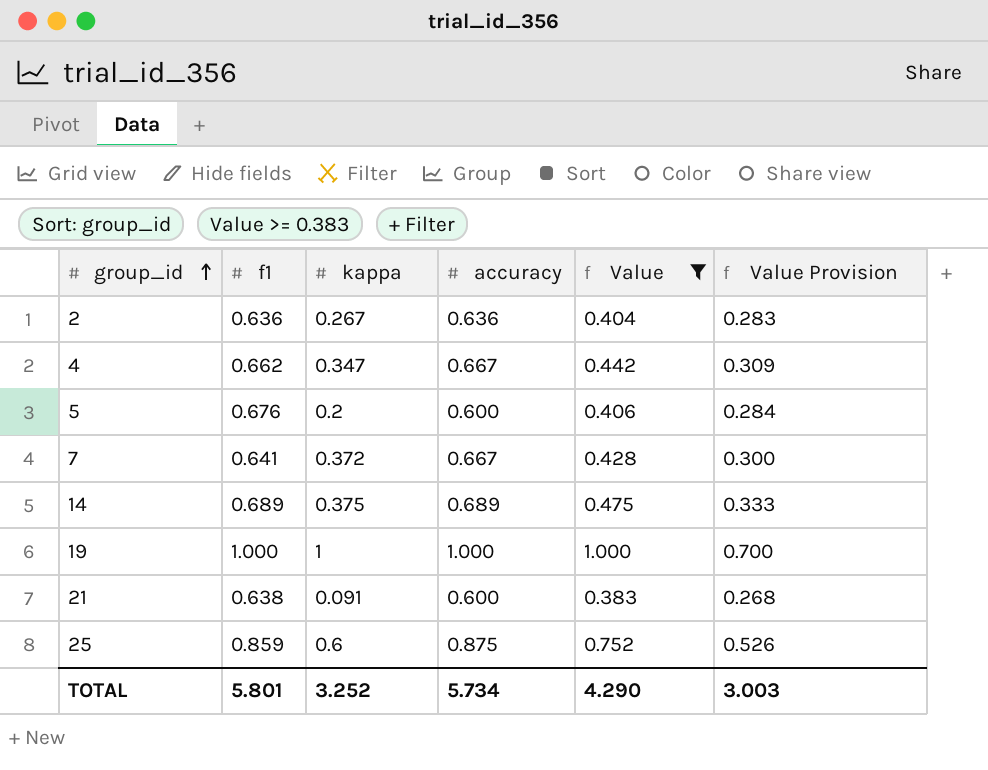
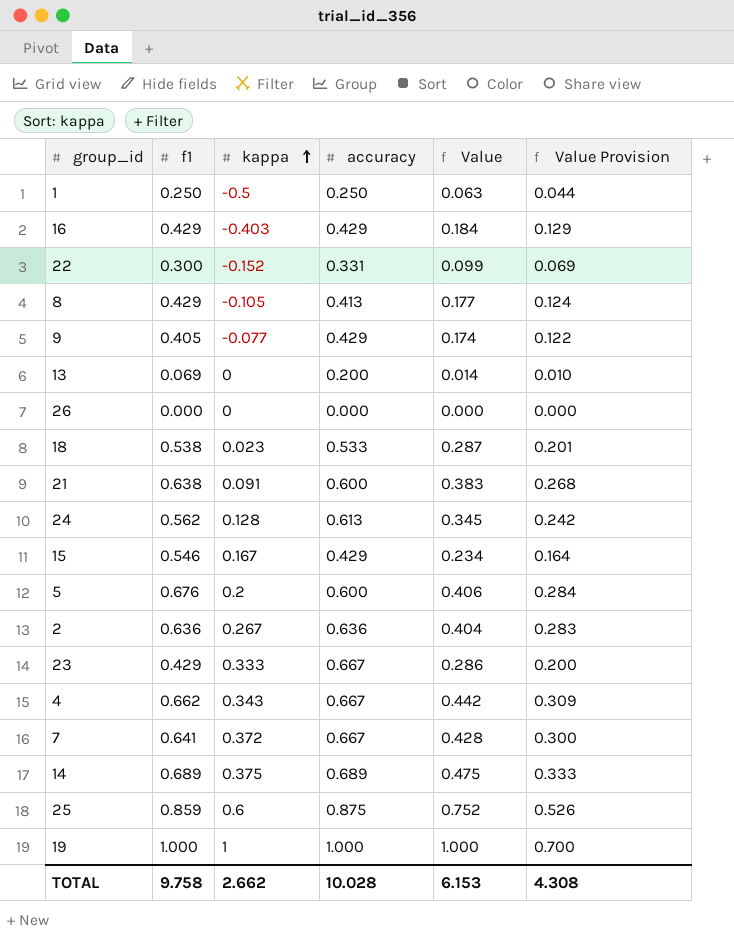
filter: Value >= 0.383 -> none
row order: group_id ascending -> kappa ascending
4 | kappa: 0.347 -> 0.343
TOTAL | f1: 5.801 -> 9.758
TOTAL | kappa: 3.252 -> 2.662
TOTAL | accuracy: 5.734 -> 10.028
TOTAL | Value: 4.290 -> 6.153
TOTAL | Value Provision: 3.003 -> 4.308

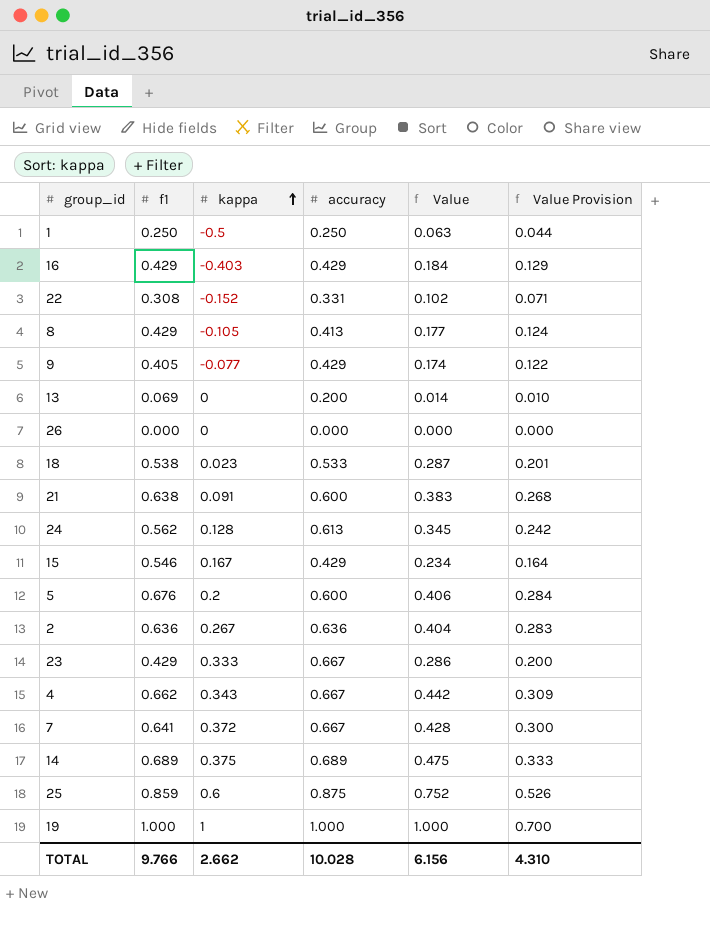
22 | f1: 0.300 -> 0.308
22 | Value: 0.099 -> 0.102
22 | Value Provision: 0.069 -> 0.071
TOTAL | f1: 9.758 -> 9.766
TOTAL | Value: 6.153 -> 6.156
TOTAL | Value Provision: 4.308 -> 4.310

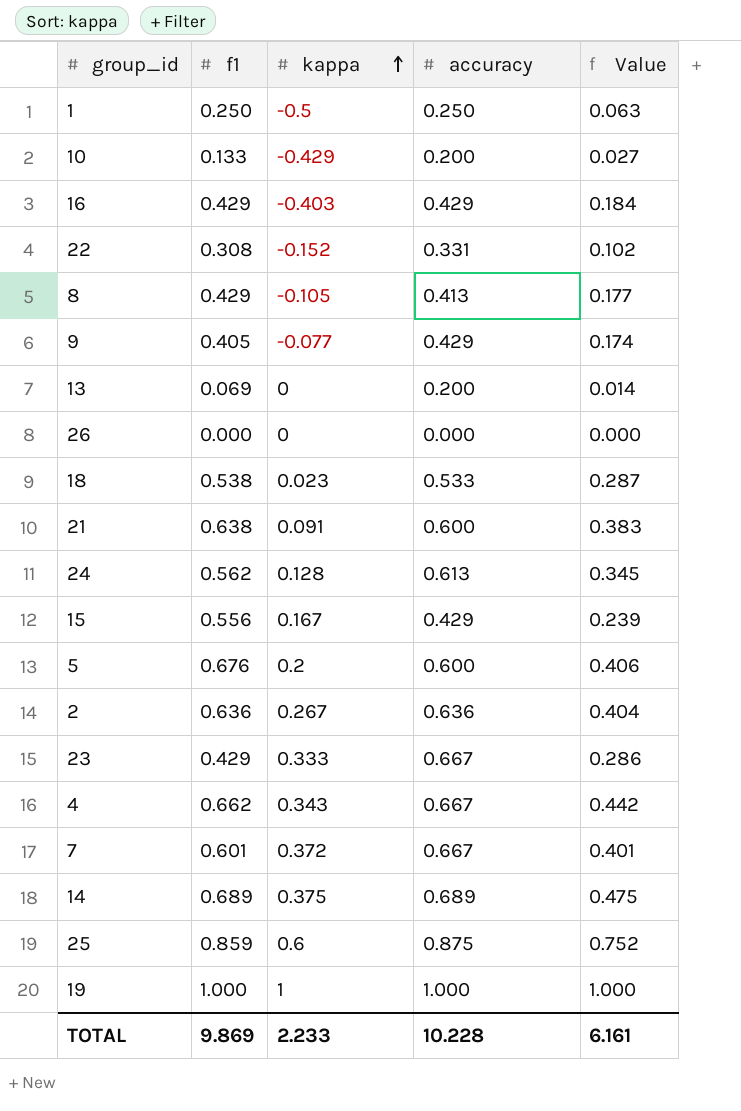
column Value Provision | formula: [Value] * 0.7 -> none
row 10: none -> 0.133 | -0.429 | 0.200 | 0.027
15 | f1: 0.546 -> 0.556
15 | Value: 0.234 -> 0.239
7 | f1: 0.641 -> 0.601
7 | Value: 0.428 -> 0.401
TOTAL | f1: 9.766 -> 9.869
TOTAL | kappa: 2.662 -> 2.233
TOTAL | accuracy: 10.028 -> 10.228
TOTAL | Value: 6.156 -> 6.161

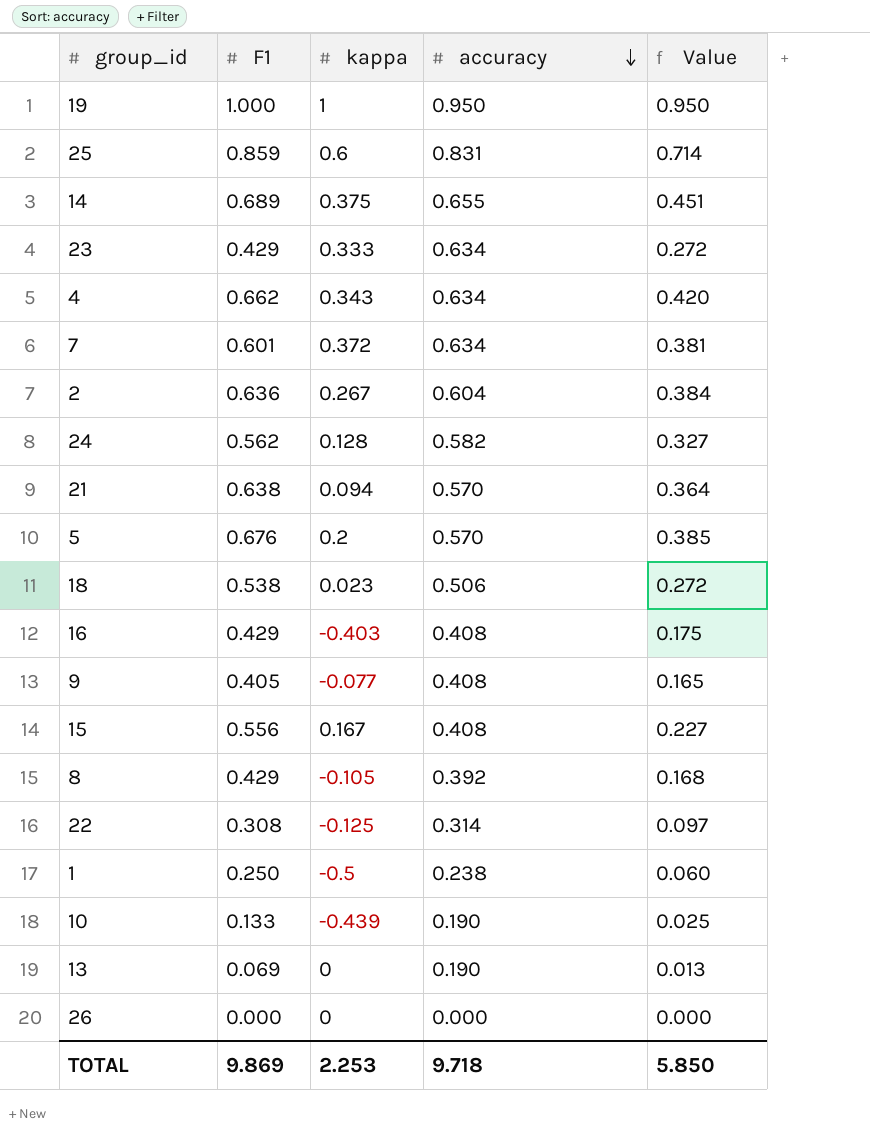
row order: kappa ascending -> accuracy descending
column name: f1 -> F1
19 | accuracy: 1.000 -> 0.950
19 | Value: 1.000 -> 0.950
25 | accuracy: 0.875 -> 0.831
25 | Value: 0.752 -> 0.714
14 | accuracy: 0.689 -> 0.655
14 | Value: 0.475 -> 0.451
23 | accuracy: 0.667 -> 0.634
23 | Value: 0.286 -> 0.272
4 | accuracy: 0.667 -> 0.634
4 | Value: 0.442 -> 0.420
7 | accuracy: 0.667 -> 0.634
7 | Value: 0.401 -> 0.381
2 | accuracy: 0.636 -> 0.604
2 | Value: 0.404 -> 0.384
24 | accuracy: 0.613 -> 0.582
24 | Value: 0.345 -> 0.327
21 | kappa: 0.091 -> 0.094
21 | accuracy: 0.600 -> 0.570
21 | Value: 0.383 -> 0.364
5 | accuracy: 0.600 -> 0.570
5 | Value: 0.406 -> 0.385
18 | accuracy: 0.533 -> 0.506
18 | Value: 0.287 -> 0.272
16 | accuracy: 0.429 -> 0.408
16 | Value: 0.184 -> 0.175
9 | accuracy: 0.429 -> 0.408
9 | Value: 0.174 -> 0.165
15 | accuracy: 0.429 -> 0.408
15 | Value: 0.239 -> 0.227
8 | accuracy: 0.413 -> 0.392
8 | Value: 0.177 -> 0.168
22 | kappa: -0.152 -> -0.125
22 | accuracy: 0.331 -> 0.314
22 | Value: 0.102 -> 0.097
1 | accuracy: 0.250 -> 0.238
1 | Value: 0.063 -> 0.060
10 | kappa: -0.429 -> -0.439
10 | accuracy: 0.200 -> 0.190
10 | Value: 0.027 -> 0.025
13 | accuracy: 0.200 -> 0.190
13 | Value: 0.014 -> 0.013
TOTAL | kappa: 2.233 -> 2.253
TOTAL | accuracy: 10.228 -> 9.718
TOTAL | Value: 6.161 -> 5.850

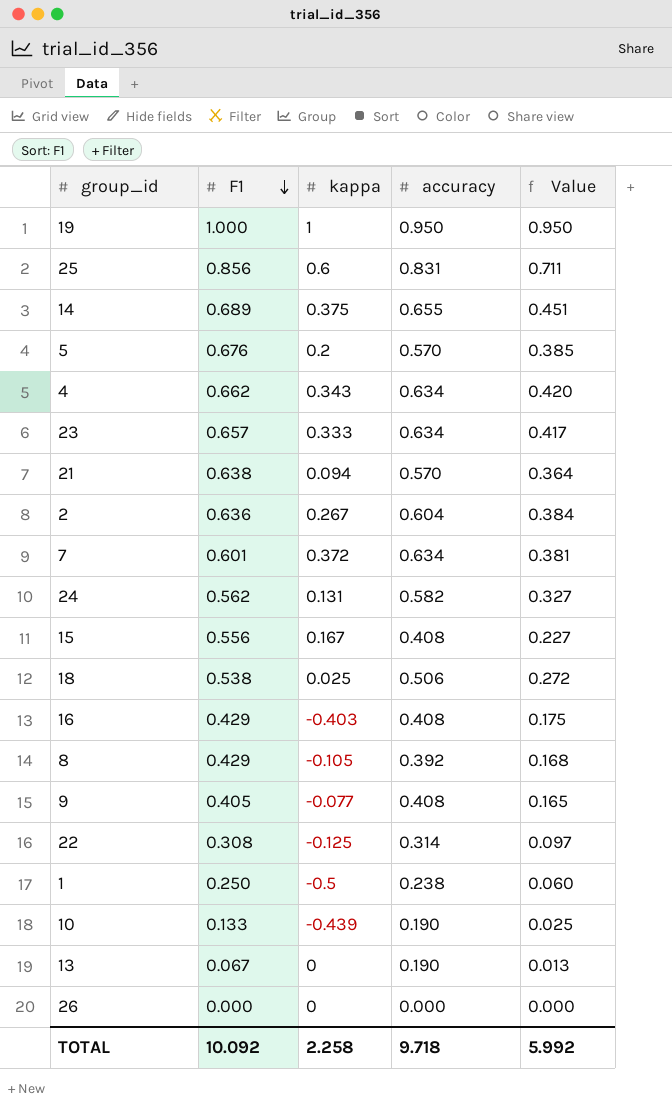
row order: accuracy descending -> F1 descending
25 | F1: 0.859 -> 0.856
25 | Value: 0.714 -> 0.711
23 | F1: 0.429 -> 0.657
23 | Value: 0.272 -> 0.417
24 | kappa: 0.128 -> 0.131
18 | kappa: 0.023 -> 0.025
13 | F1: 0.069 -> 0.067
TOTAL | F1: 9.869 -> 10.092
TOTAL | kappa: 2.253 -> 2.258
TOTAL | Value: 5.850 -> 5.992

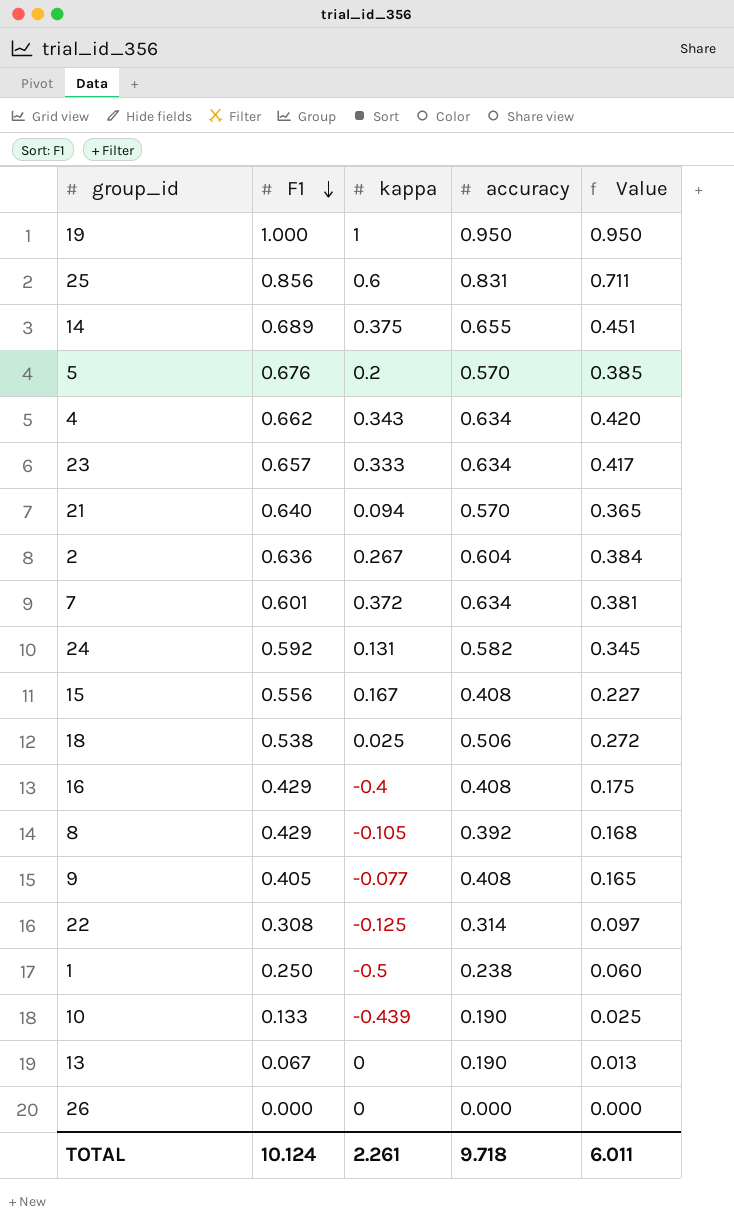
21 | F1: 0.638 -> 0.640
21 | Value: 0.364 -> 0.365
24 | F1: 0.562 -> 0.592
24 | Value: 0.327 -> 0.345
16 | kappa: -0.403 -> -0.4
TOTAL | F1: 10.092 -> 10.124
TOTAL | kappa: 2.258 -> 2.261
TOTAL | Value: 5.992 -> 6.011

